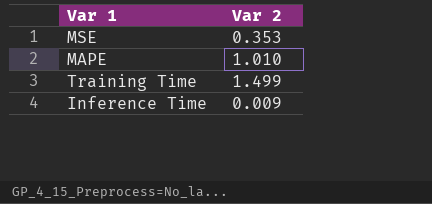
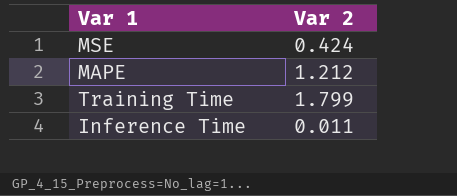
MSE | Var 2: 0.353 -> 0.424
MAPE | Var 2: 1.010 -> 1.212
Training Time | Var 2: 1.499 -> 1.799
Inference Time | Var 2: 0.009 -> 0.011

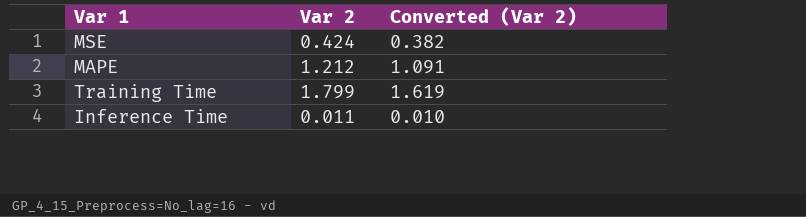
column Converted (Var 2) | formula: none -> [Var 2] * 0.9

